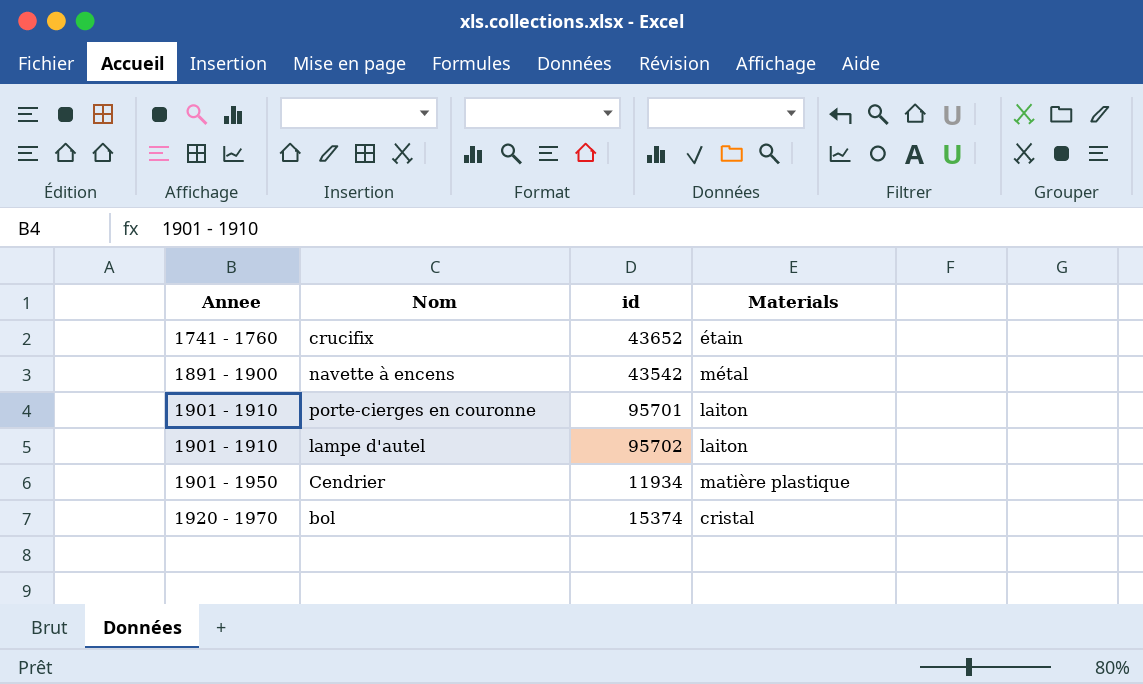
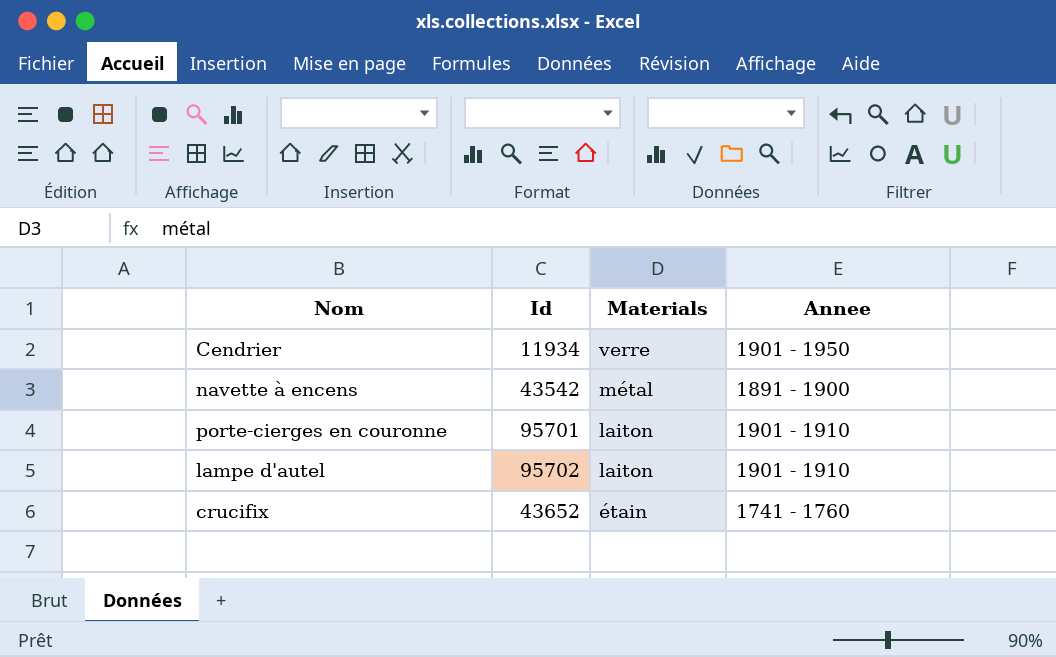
row order: Annee ascending -> Materials descending
column name: id -> Id
column Annee | position: 1 -> 4
row bol: 1920 - 1970 | 15374 | cristal -> none
Cendrier | Materials: matière plastique -> verre

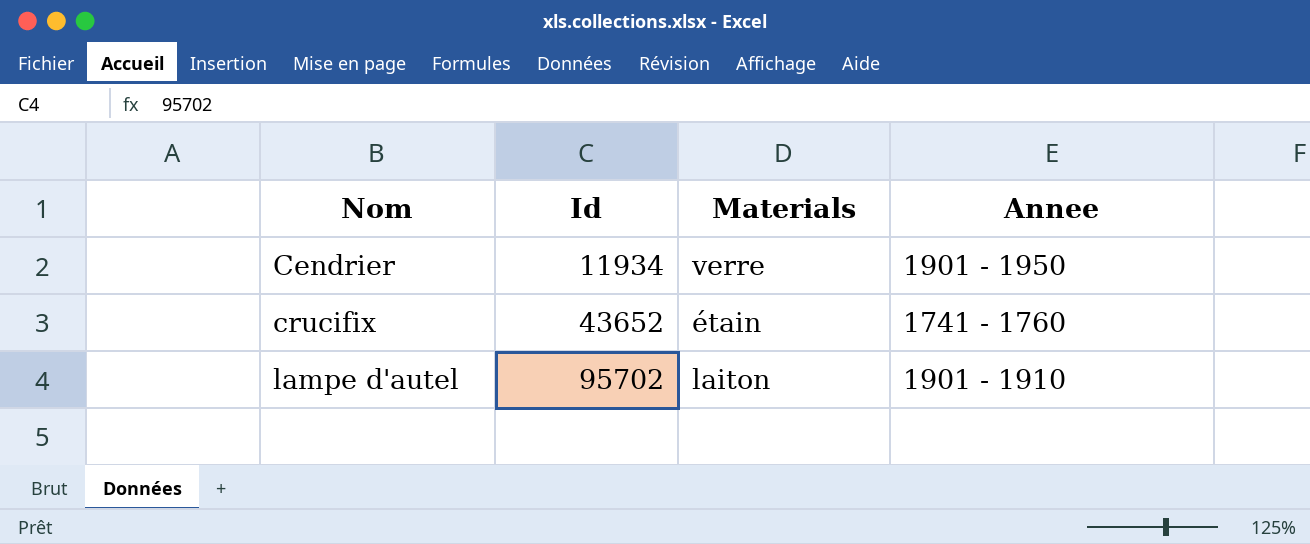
row order: Materials descending -> Nom ascending
row navette à encens: 43542 | métal | 1891 - 1900 -> none
row porte-cierges en couronne: 95701 | laiton | 1901 - 1910 -> none

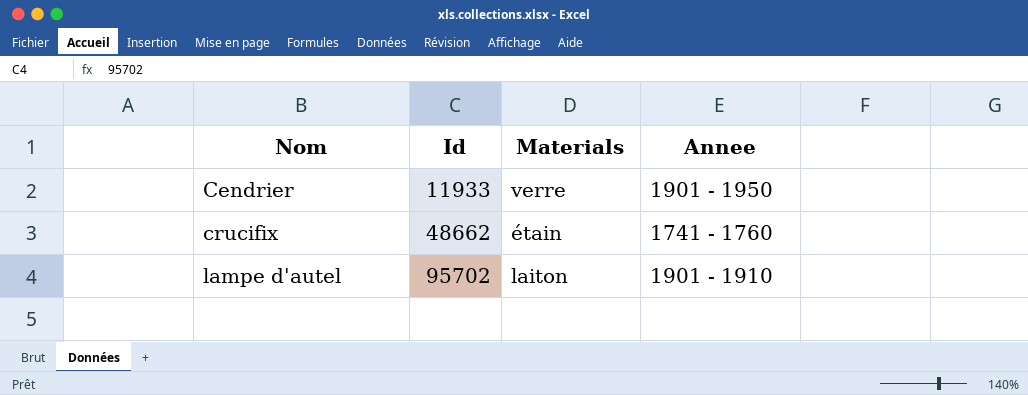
Cendrier | Id: 11934 -> 11933
crucifix | Id: 43652 -> 48662

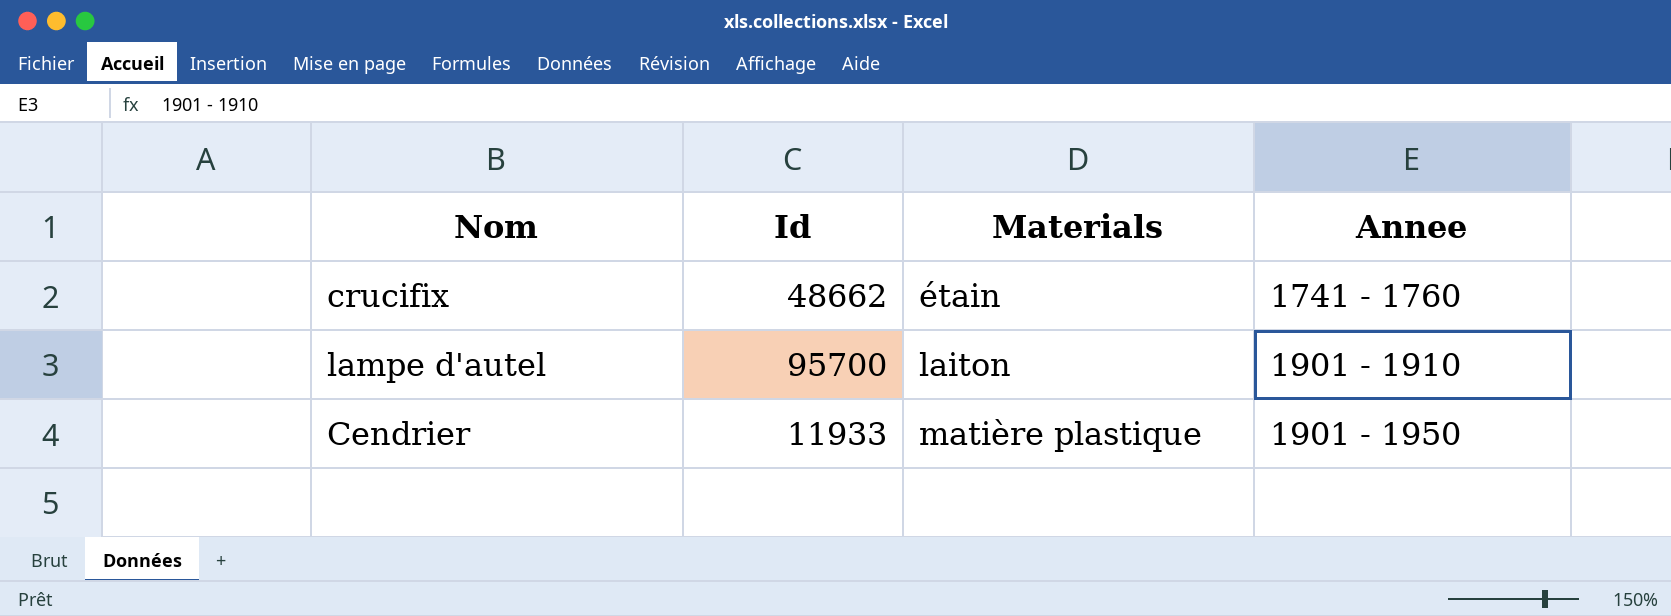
row order: Nom ascending -> Materials ascending
lampe d'autel | Id: 95702 -> 95700
Cendrier | Materials: verre -> matière plastique

